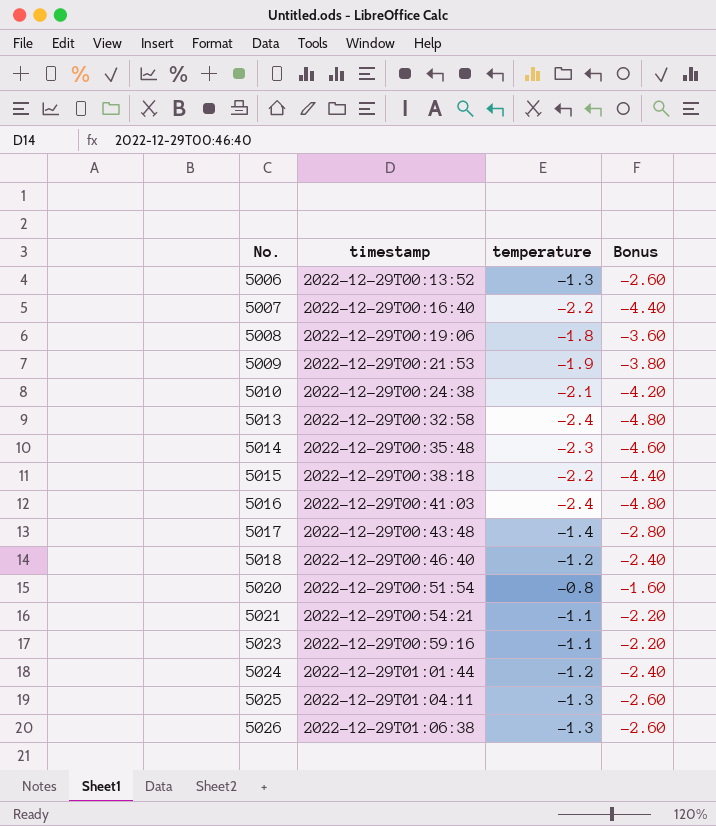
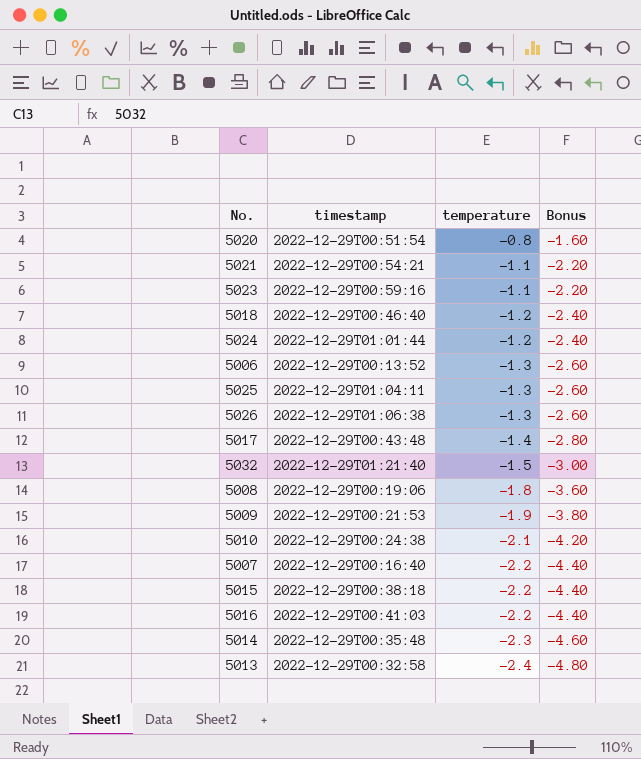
row order: No. ascending -> temperature descending
row 5032: none -> 2022-12-29T01:21:40 | -1.5 | -3.00
5016 | temperature: -2.4 -> -2.2
5016 | Bonus: -4.80 -> -4.40

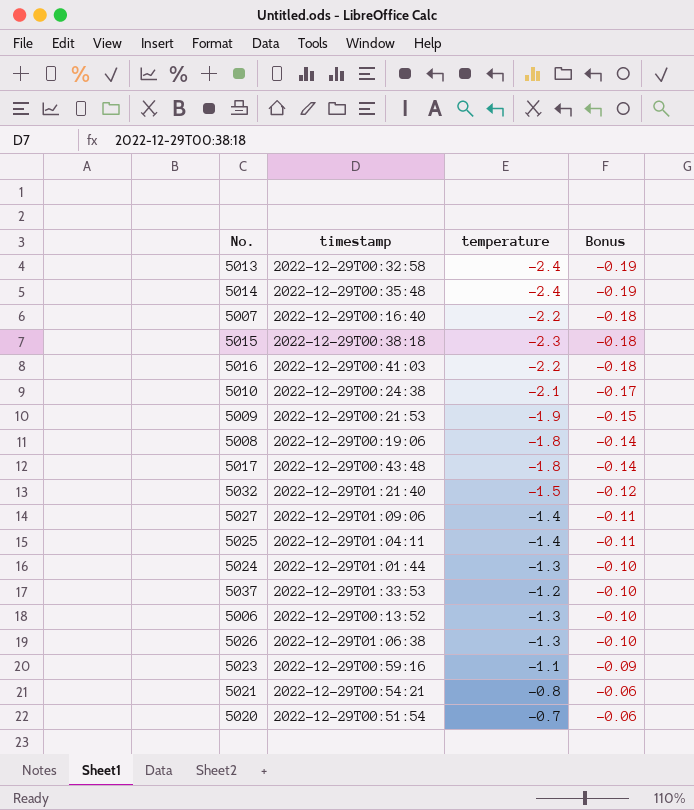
row order: temperature descending -> Bonus ascending
column Bonus | formula: [temperature] * 2 -> [temperature] * 0.08
row 5018: 2022-12-29T00:46:40 | -1.2 | -2.40 -> none
5014 | temperature: -2.3 -> -2.4
5015 | temperature: -2.2 -> -2.3
5017 | temperature: -1.4 -> -1.8
row 5027: none -> 2022-12-29T01:09:06 | -1.4 | -0.11
5025 | temperature: -1.3 -> -1.4
5024 | temperature: -1.2 -> -1.3
row 5037: none -> 2022-12-29T01:33:53 | -1.2 | -0.10
5021 | temperature: -1.1 -> -0.8
5020 | temperature: -0.8 -> -0.7

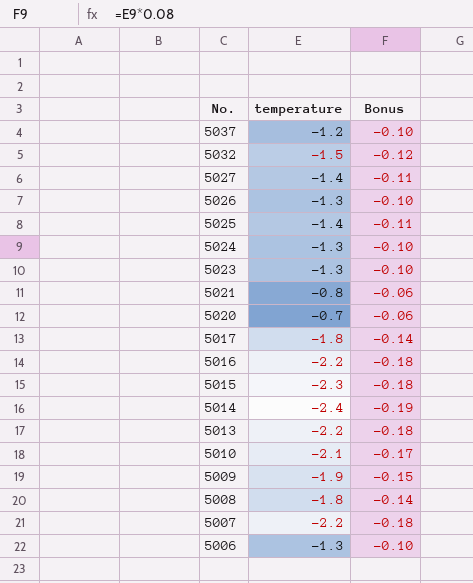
row order: Bonus ascending -> No. descending
column timestamp | position: 2 -> none
5023 | temperature: -1.1 -> -1.3
5023 | Bonus: -0.09 -> -0.10
5013 | temperature: -2.4 -> -2.2
5013 | Bonus: -0.19 -> -0.18

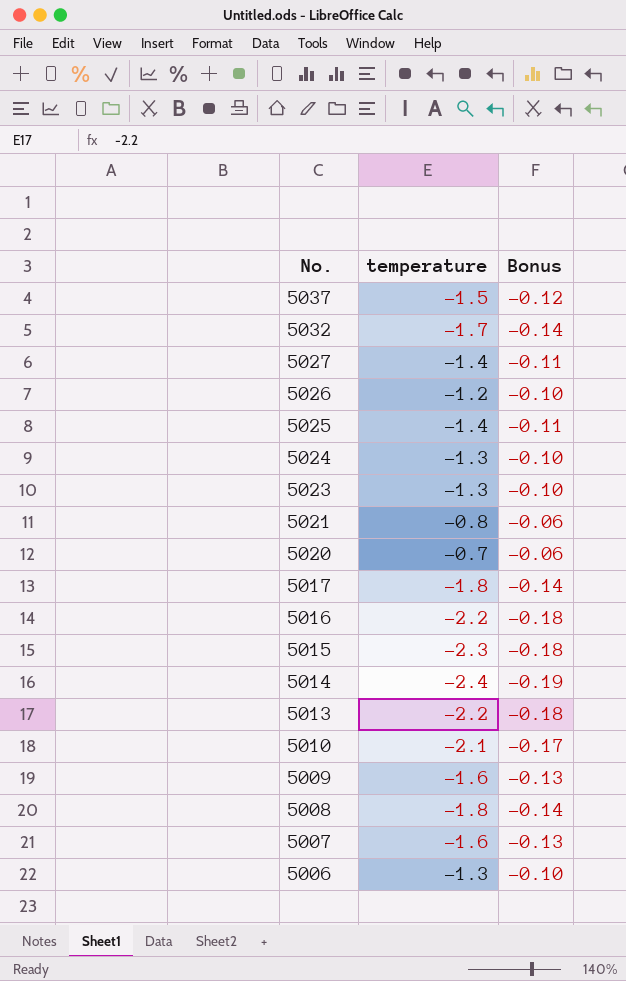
5037 | temperature: -1.2 -> -1.5
5037 | Bonus: -0.10 -> -0.12
5032 | temperature: -1.5 -> -1.7
5032 | Bonus: -0.12 -> -0.14
5026 | temperature: -1.3 -> -1.2
5009 | temperature: -1.9 -> -1.6
5009 | Bonus: -0.15 -> -0.13
5007 | temperature: -2.2 -> -1.6
5007 | Bonus: -0.18 -> -0.13

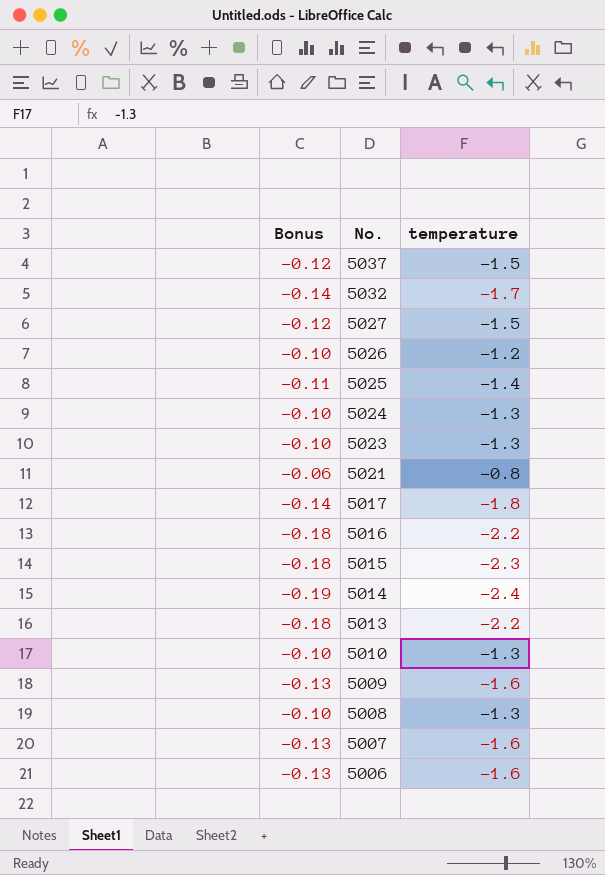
column Bonus | position: 3 -> 1
row 5020: -0.7 | -0.06 -> none
5027 | Bonus: -0.11 -> -0.12
5027 | temperature: -1.4 -> -1.5
5010 | Bonus: -0.17 -> -0.10
5010 | temperature: -2.1 -> -1.3
5008 | Bonus: -0.14 -> -0.10
5008 | temperature: -1.8 -> -1.3
5006 | Bonus: -0.10 -> -0.13
5006 | temperature: -1.3 -> -1.6

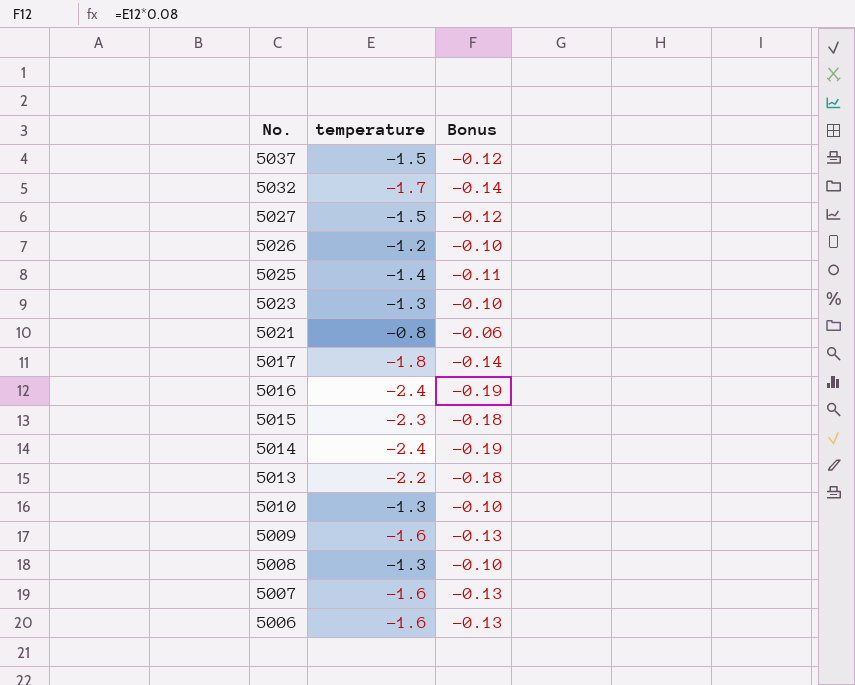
column Bonus | position: 1 -> 3
row 5024: -0.10 | -1.3 -> none
5016 | temperature: -2.2 -> -2.4
5016 | Bonus: -0.18 -> -0.19

